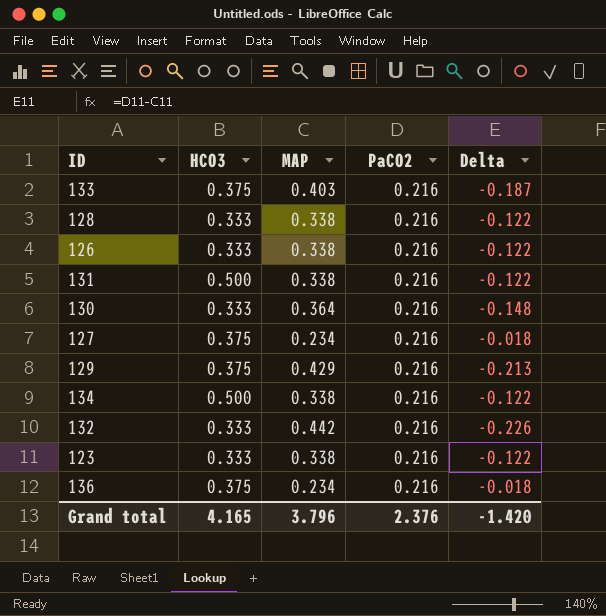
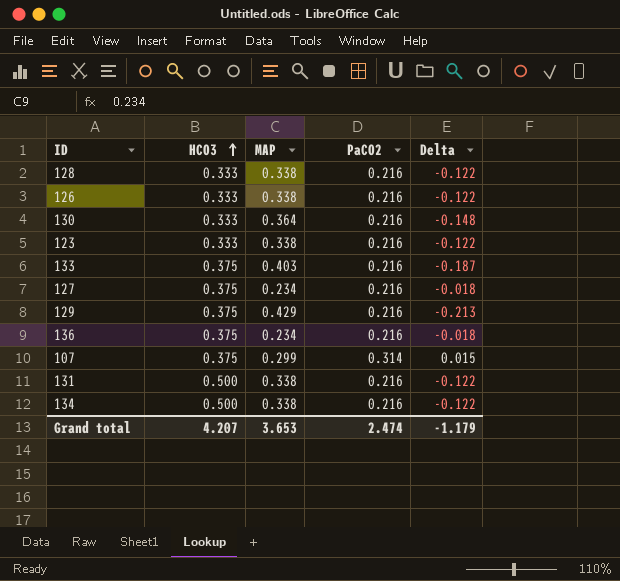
row order: none -> HCO3 ascending
row 132: 0.333 | 0.442 | 0.216 | -0.226 -> none
row 107: none -> 0.375 | 0.299 | 0.314 | 0.015
Grand total | HCO3: 4.165 -> 4.207
Grand total | MAP: 3.796 -> 3.653
Grand total | PaCO2: 2.376 -> 2.474
Grand total | Delta: -1.420 -> -1.179

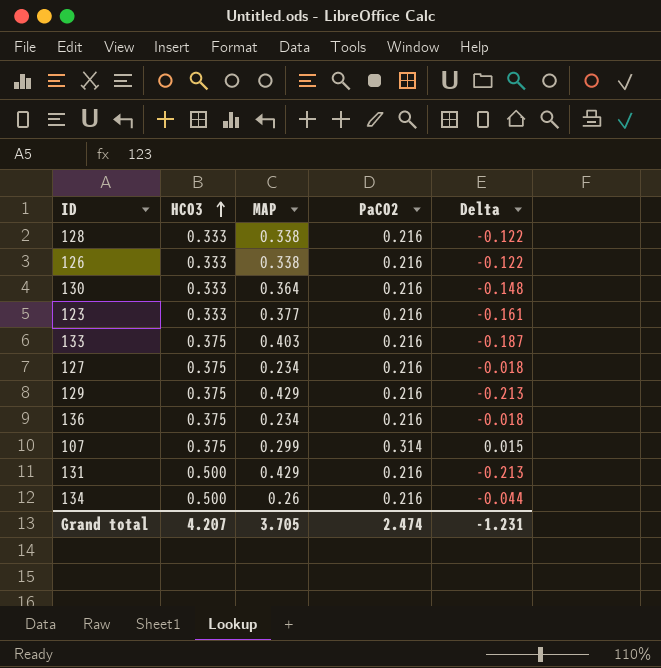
123 | MAP: 0.338 -> 0.377
123 | Delta: -0.122 -> -0.161
131 | MAP: 0.338 -> 0.429
131 | Delta: -0.122 -> -0.213
134 | MAP: 0.338 -> 0.26
134 | Delta: -0.122 -> -0.044
Grand total | MAP: 3.653 -> 3.705
Grand total | Delta: -1.179 -> -1.231

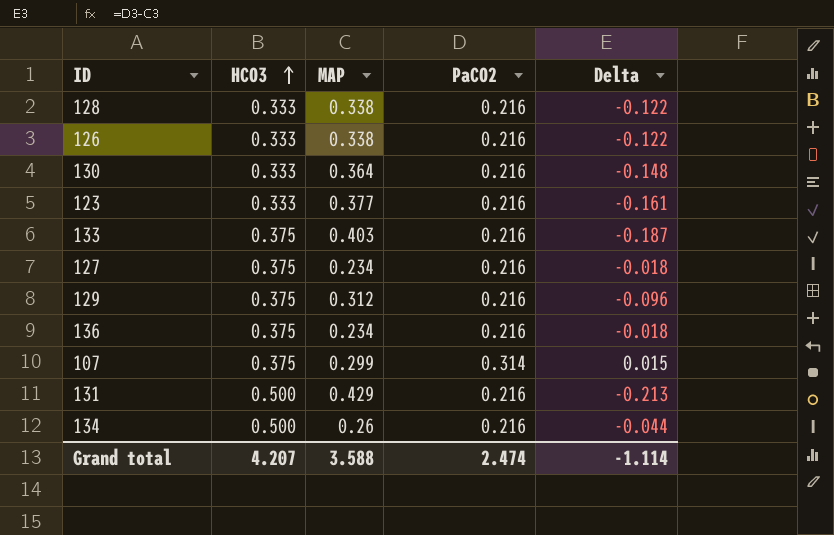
129 | MAP: 0.429 -> 0.312
129 | Delta: -0.213 -> -0.096
Grand total | MAP: 3.705 -> 3.588
Grand total | Delta: -1.231 -> -1.114

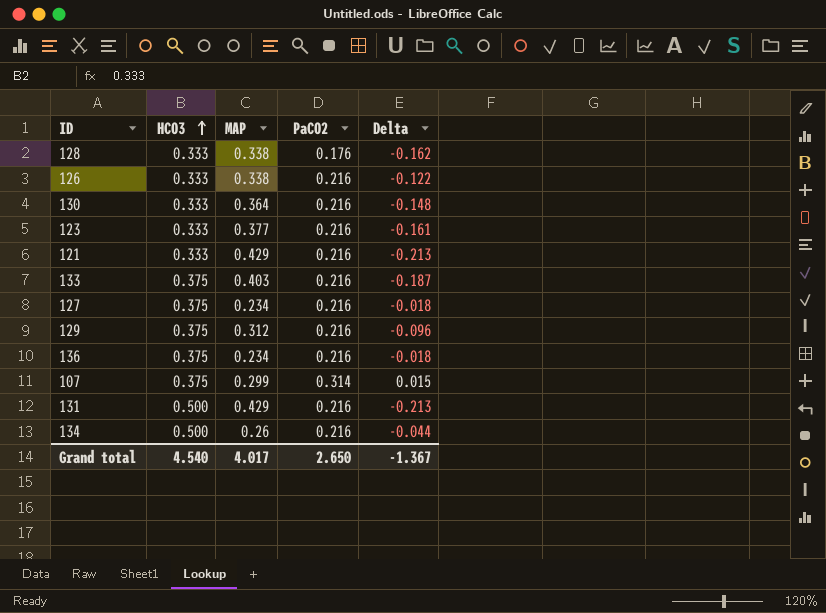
128 | PaCO2: 0.216 -> 0.176
128 | Delta: -0.122 -> -0.162
row 121: none -> 0.333 | 0.429 | 0.216 | -0.213
Grand total | HCO3: 4.207 -> 4.540
Grand total | MAP: 3.588 -> 4.017
Grand total | PaCO2: 2.474 -> 2.650
Grand total | Delta: -1.114 -> -1.367

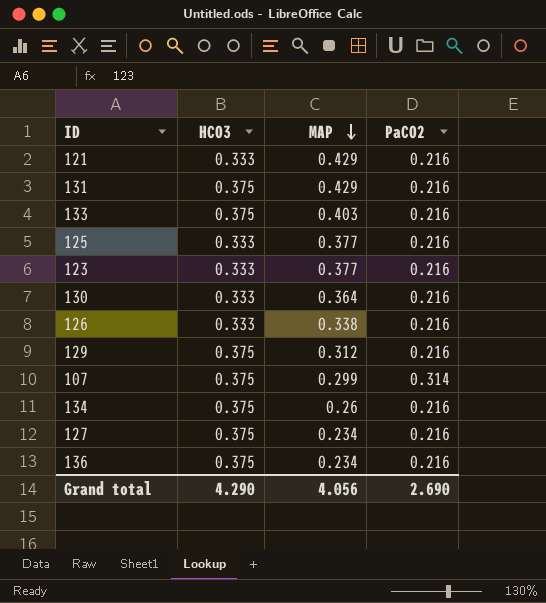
row order: HCO3 ascending -> MAP descending
column Delta | formula: [PaCO2] - [MAP] -> none
row 128: 0.333 | 0.338 | 0.176 | -0.162 -> none
131 | HCO3: 0.500 -> 0.375
row 125: none -> 0.333 | 0.377 | 0.216
134 | HCO3: 0.500 -> 0.375
Grand total | HCO3: 4.540 -> 4.290
Grand total | MAP: 4.017 -> 4.056
Grand total | PaCO2: 2.650 -> 2.690

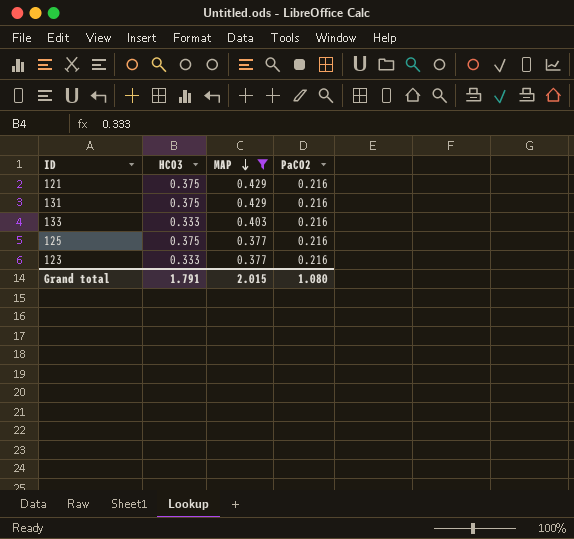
filter: none -> MAP >= 0.377
121 | HCO3: 0.333 -> 0.375
133 | HCO3: 0.375 -> 0.333
125 | HCO3: 0.333 -> 0.375
Grand total | HCO3: 4.290 -> 1.791
Grand total | MAP: 4.056 -> 2.015
Grand total | PaCO2: 2.690 -> 1.080

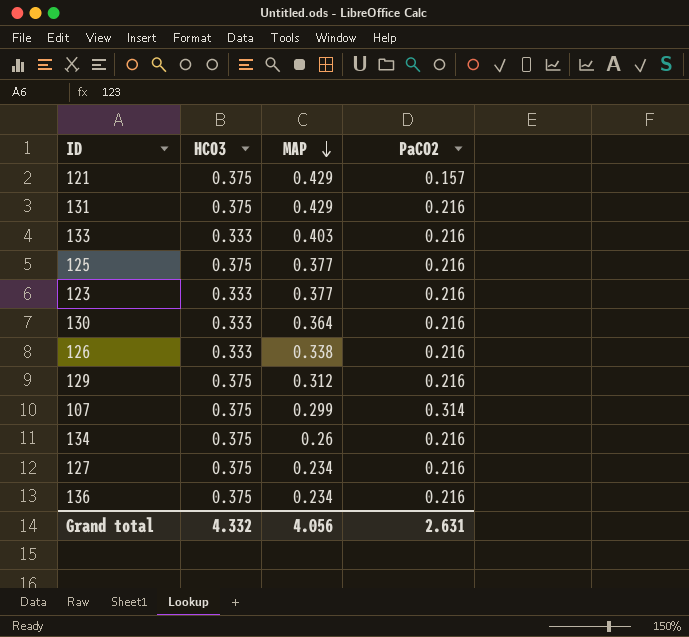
filter: MAP >= 0.377 -> none
121 | PaCO2: 0.216 -> 0.157
Grand total | HCO3: 1.791 -> 4.332
Grand total | MAP: 2.015 -> 4.056
Grand total | PaCO2: 1.080 -> 2.631

